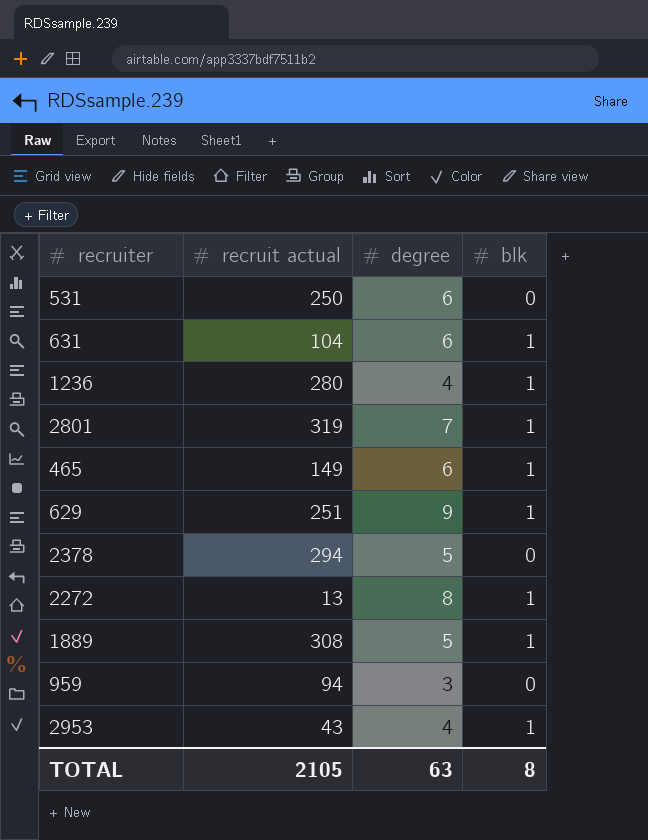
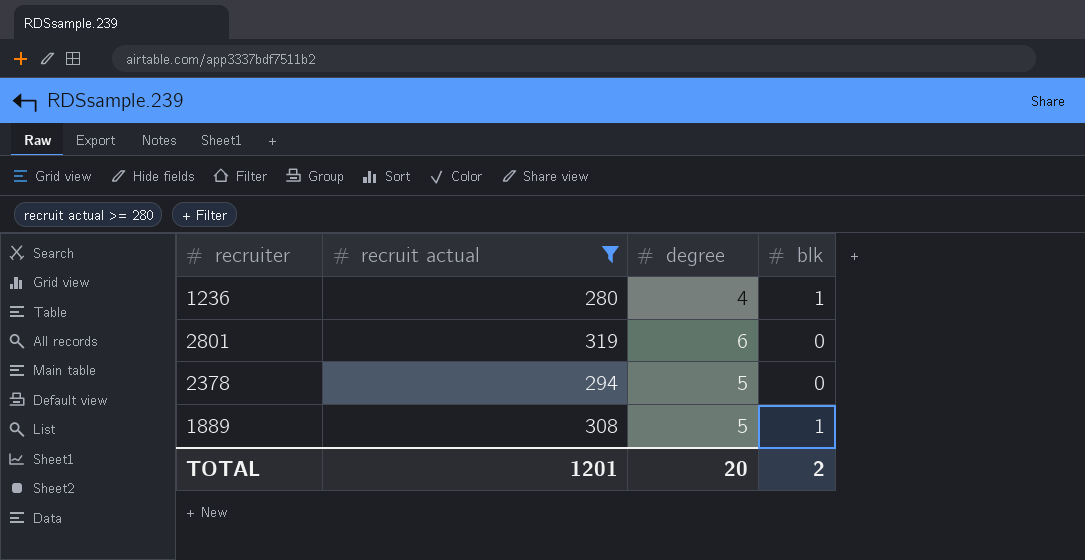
filter: none -> recruit actual >= 280
2801 | degree: 7 -> 6
2801 | blk: 1 -> 0
TOTAL | recruit actual: 2105 -> 1201
TOTAL | degree: 63 -> 20
TOTAL | blk: 8 -> 2

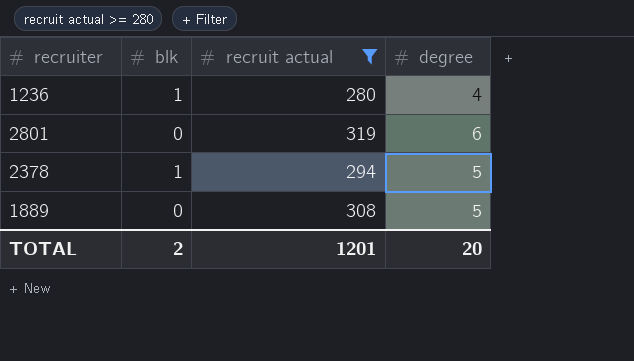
column blk | position: 4 -> 2
2378 | blk: 0 -> 1
1889 | blk: 1 -> 0

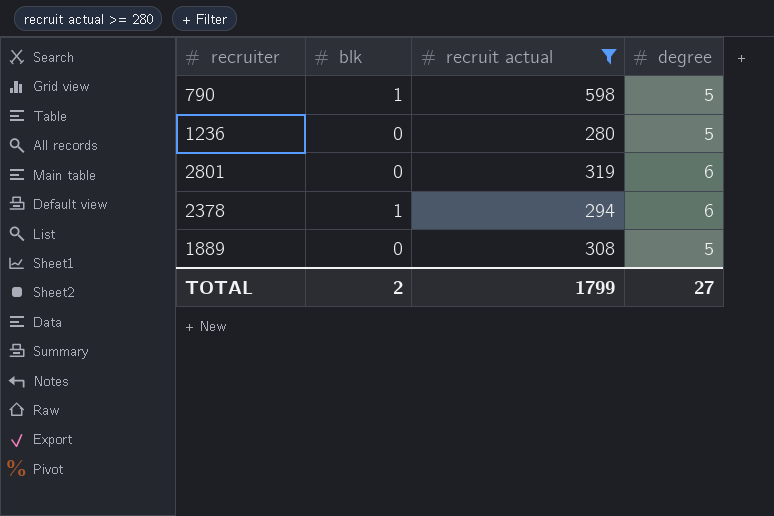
row 790: none -> 1 | 598 | 5
1236 | blk: 1 -> 0
1236 | degree: 4 -> 5
2378 | degree: 5 -> 6
TOTAL | recruit actual: 1201 -> 1799
TOTAL | degree: 20 -> 27

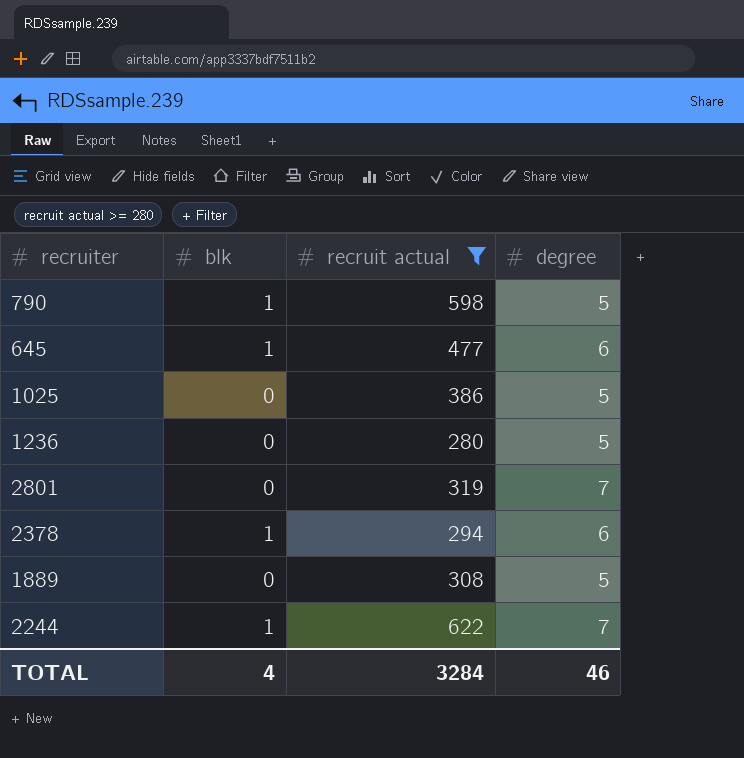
row 645: none -> 1 | 477 | 6
row 1025: none -> 0 | 386 | 5
2801 | degree: 6 -> 7
row 2244: none -> 1 | 622 | 7
TOTAL | blk: 2 -> 4
TOTAL | recruit actual: 1799 -> 3284
TOTAL | degree: 27 -> 46

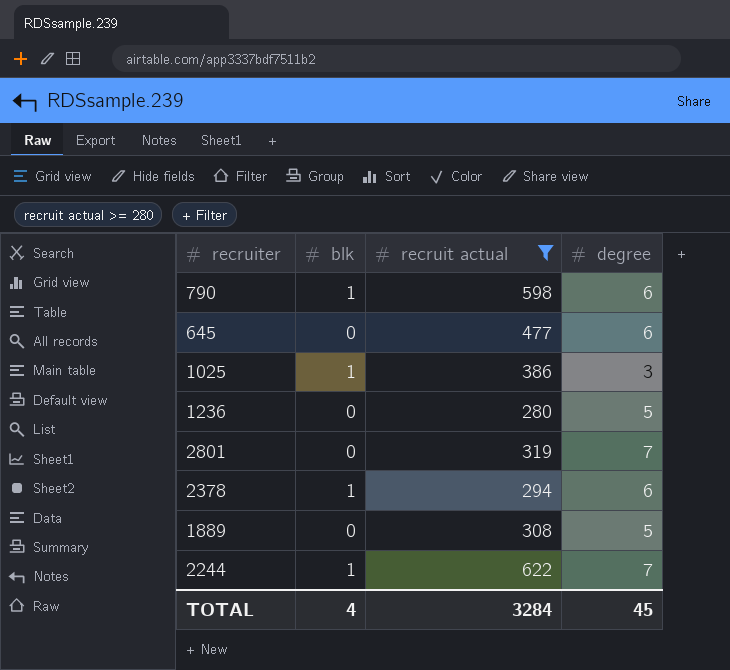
790 | degree: 5 -> 6
645 | blk: 1 -> 0
1025 | blk: 0 -> 1
1025 | degree: 5 -> 3
TOTAL | degree: 46 -> 45

